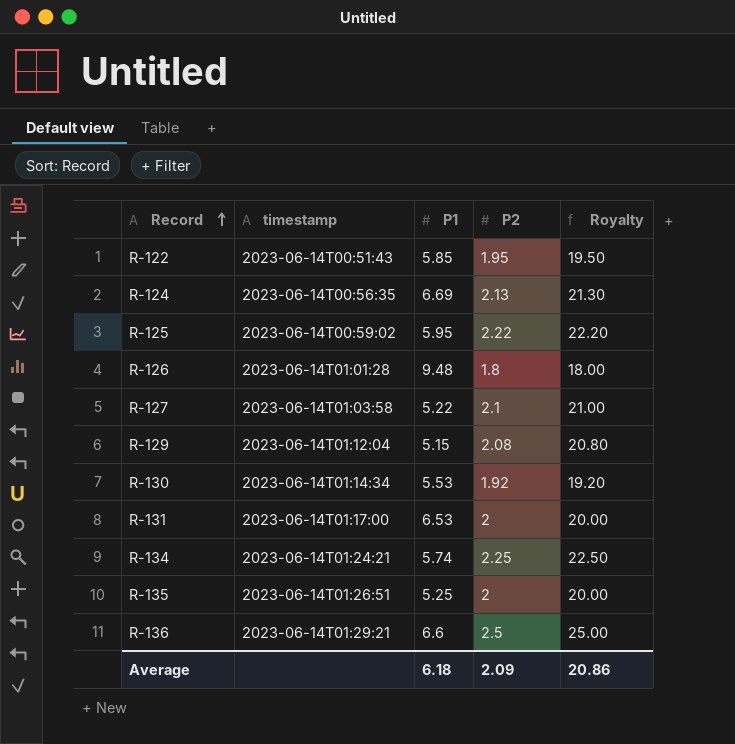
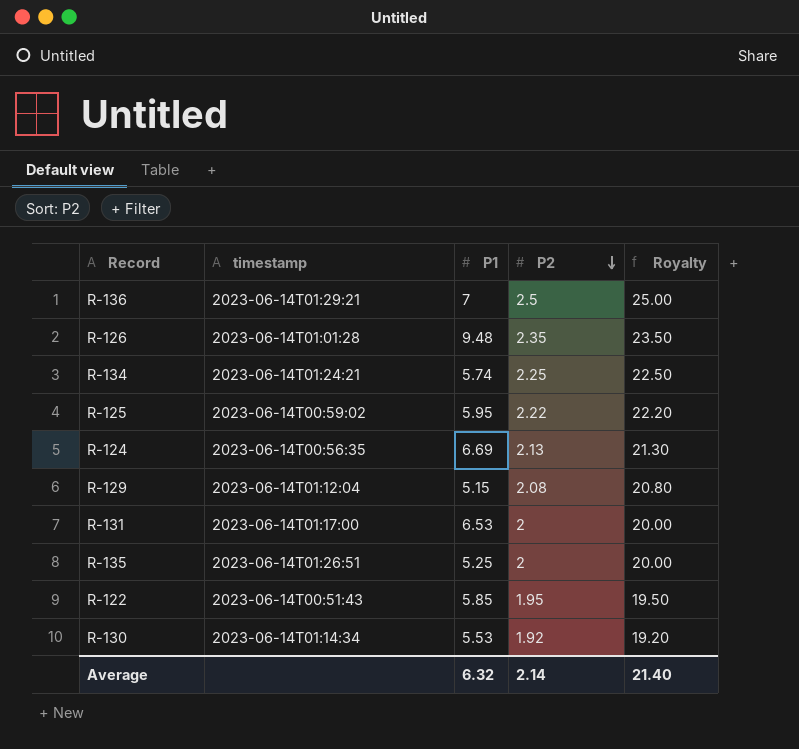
row order: Record ascending -> P2 descending
row R-127: 2023-06-14T01:03:58 | 5.22 | 2.1 | 21.00 -> none
R-136 | P1: 6.6 -> 7
R-126 | P2: 1.8 -> 2.35
R-126 | Royalty: 18.00 -> 23.50
Average | P1: 6.18 -> 6.32
Average | P2: 2.09 -> 2.14
Average | Royalty: 20.86 -> 21.40

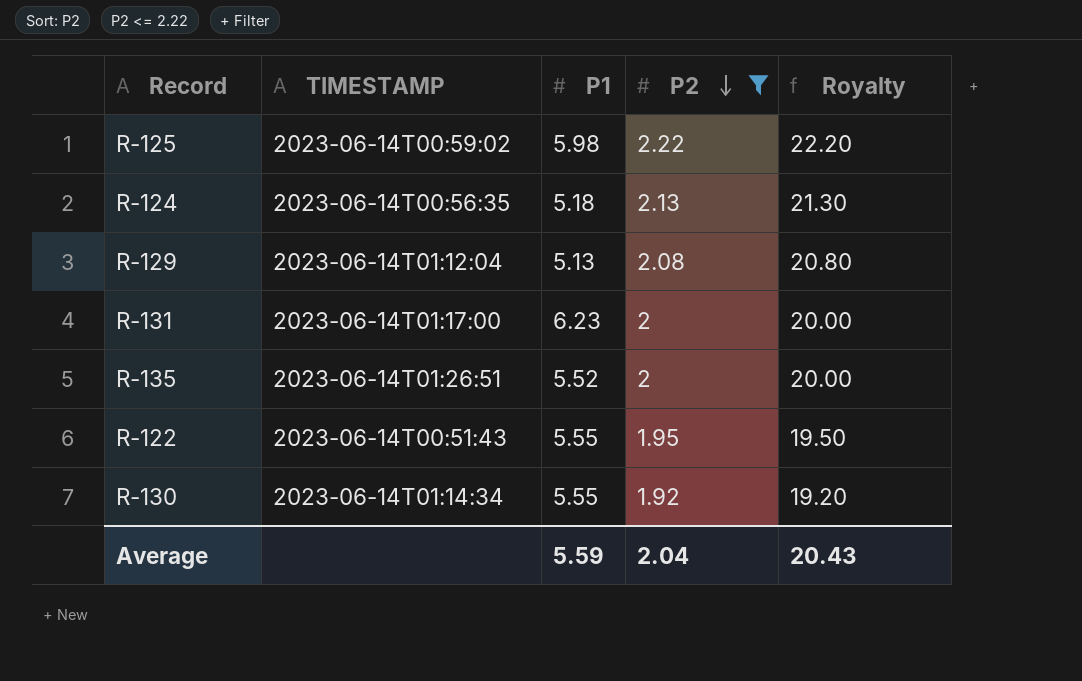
filter: none -> P2 <= 2.22
column name: timestamp -> TIMESTAMP
R-125 | P1: 5.95 -> 5.98
R-124 | P1: 6.69 -> 5.18
R-129 | P1: 5.15 -> 5.13
R-131 | P1: 6.53 -> 6.23
R-135 | P1: 5.25 -> 5.52
R-122 | P1: 5.85 -> 5.55
R-130 | P1: 5.53 -> 5.55
Average | P1: 6.32 -> 5.59
Average | P2: 2.14 -> 2.04
Average | Royalty: 21.40 -> 20.43

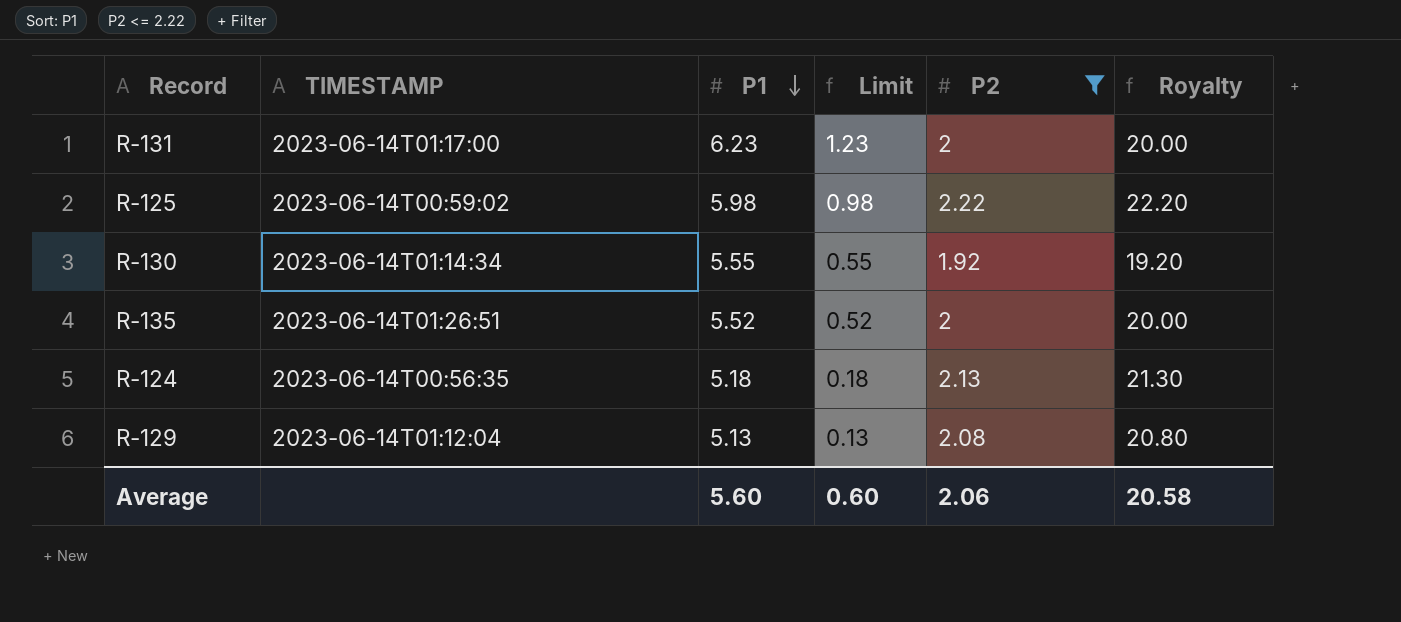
row order: P2 descending -> P1 descending
column Limit | formula: none -> [P1] - 5
row R-122: 2023-06-14T00:51:43 | 5.55 | 1.95 | 19.50 -> none
Average | P1: 5.59 -> 5.60
Average | P2: 2.04 -> 2.06
Average | Royalty: 20.43 -> 20.58

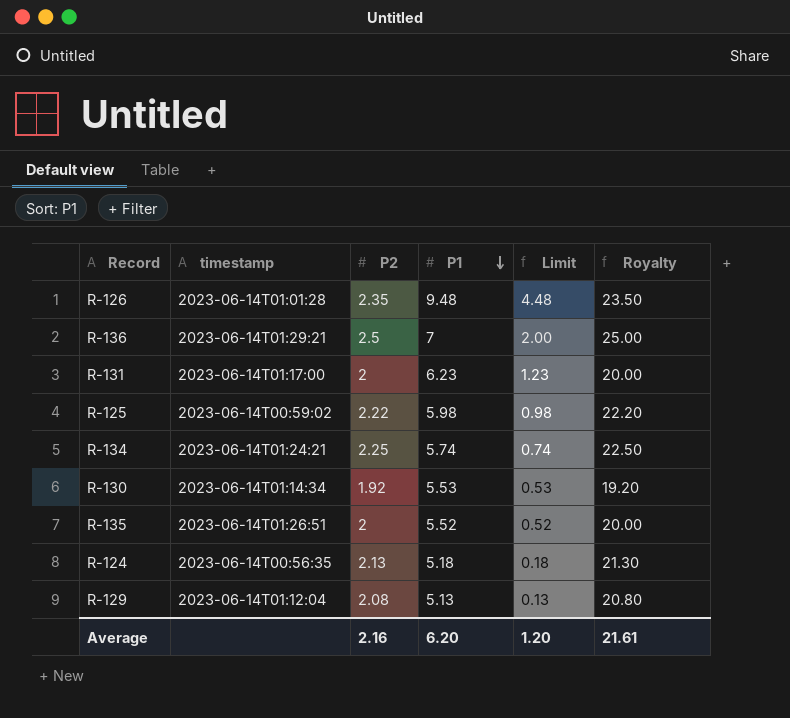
filter: P2 <= 2.22 -> none
column name: TIMESTAMP -> timestamp
column P2 | position: 5 -> 3
R-130 | P1: 5.55 -> 5.53
R-130 | Limit: 0.55 -> 0.53
Average | P2: 2.06 -> 2.16
Average | P1: 5.60 -> 6.20
Average | Limit: 0.60 -> 1.20
Average | Royalty: 20.58 -> 21.61

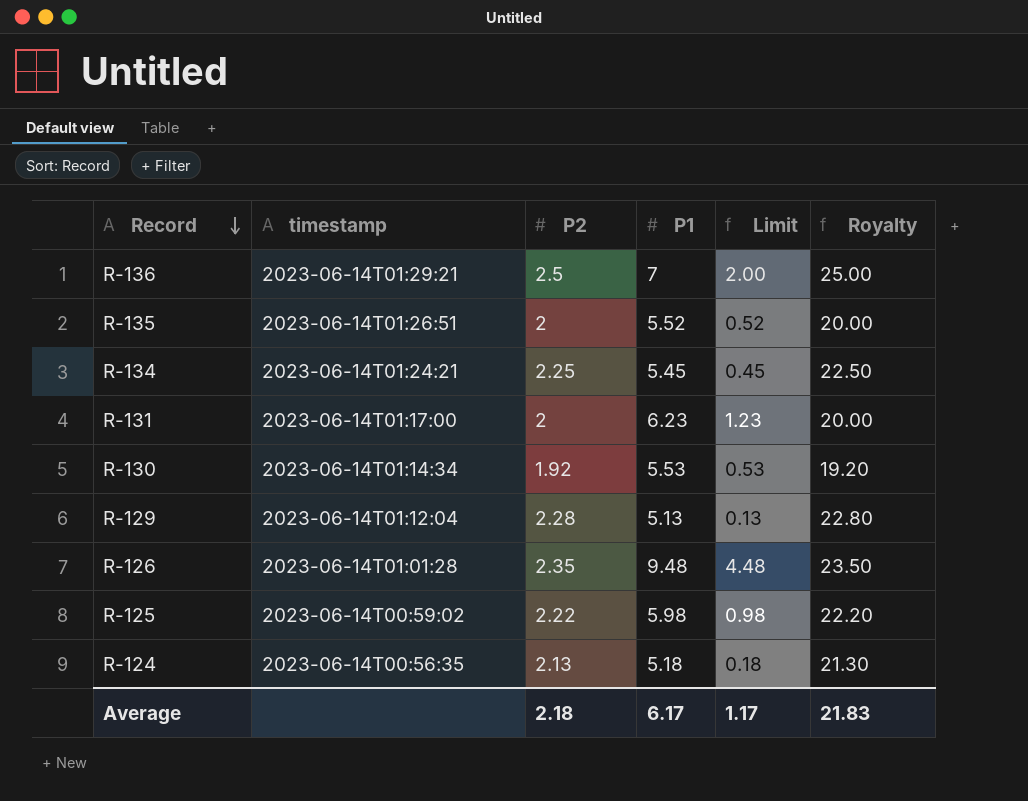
row order: P1 descending -> Record descending
R-134 | P1: 5.74 -> 5.45
R-134 | Limit: 0.74 -> 0.45
R-129 | P2: 2.08 -> 2.28
R-129 | Royalty: 20.80 -> 22.80
Average | P2: 2.16 -> 2.18
Average | P1: 6.20 -> 6.17
Average | Limit: 1.20 -> 1.17
Average | Royalty: 21.61 -> 21.83

